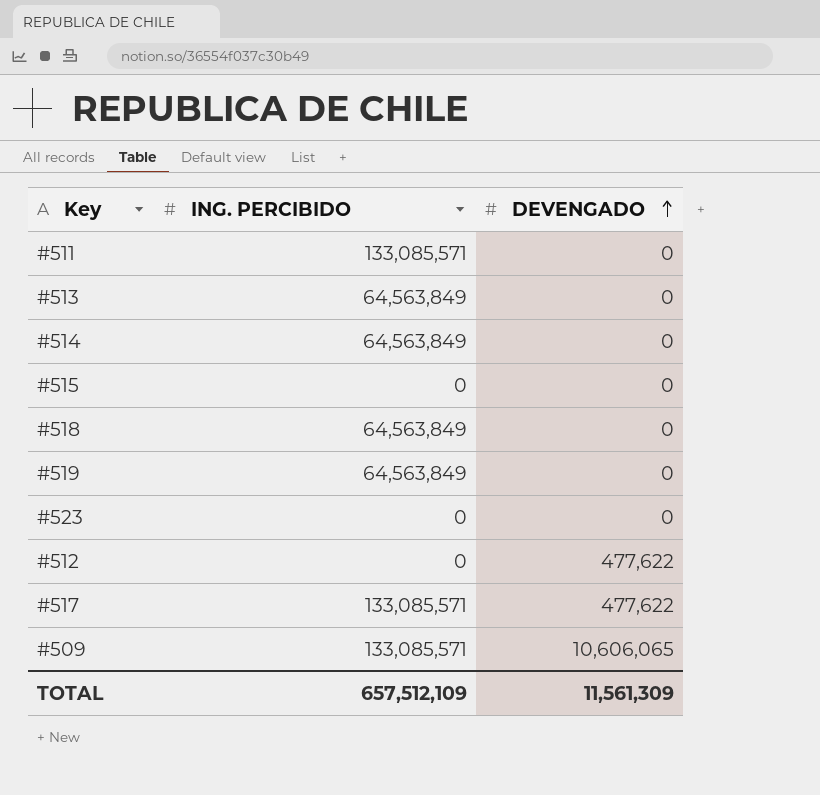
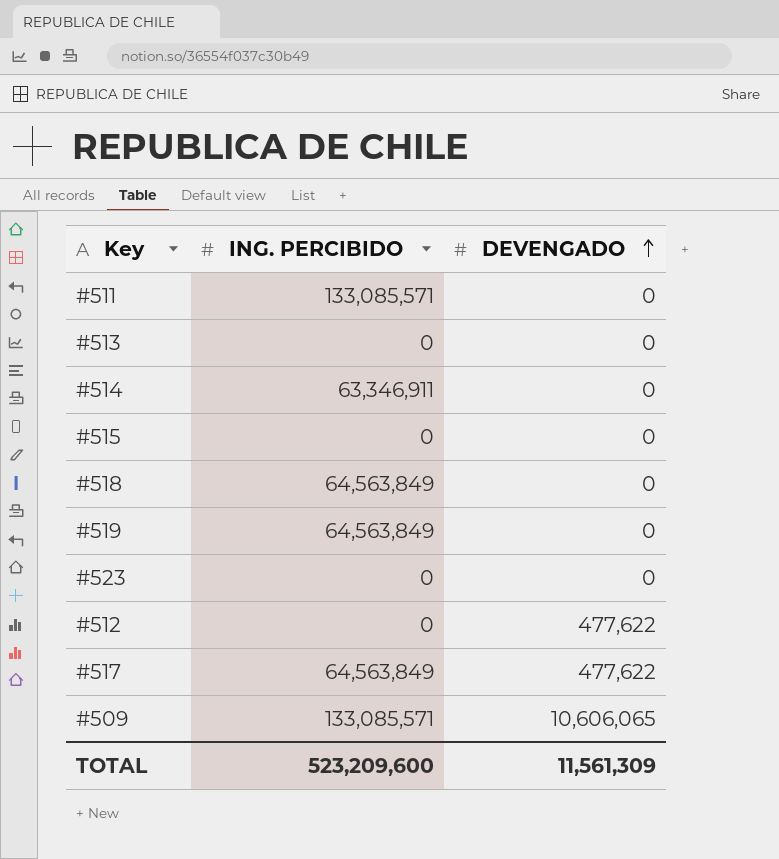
#513 | ING. PERCIBIDO: 64,563,849 -> 0
#514 | ING. PERCIBIDO: 64,563,849 -> 63,346,911
#517 | ING. PERCIBIDO: 133,085,571 -> 64,563,849
TOTAL | ING. PERCIBIDO: 657,512,109 -> 523,209,600

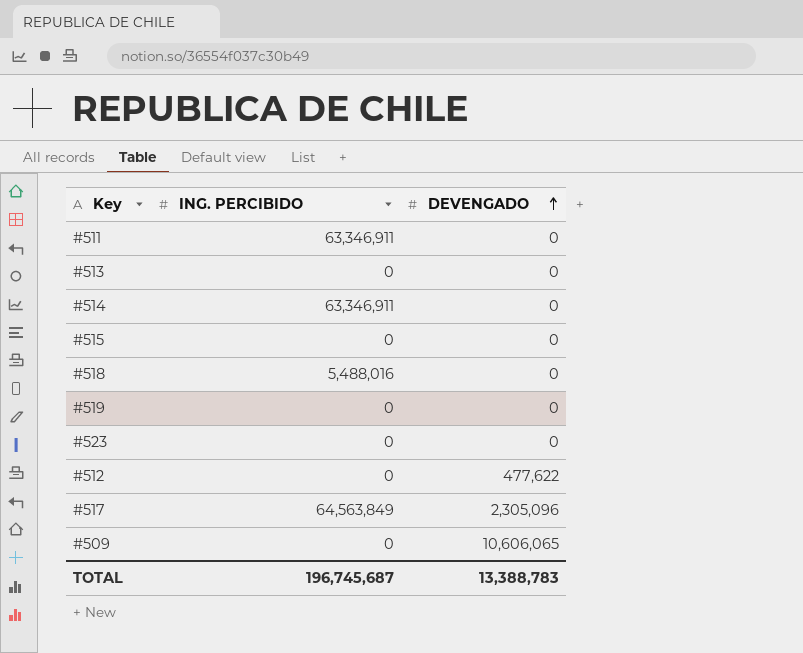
#511 | ING. PERCIBIDO: 133,085,571 -> 63,346,911
#518 | ING. PERCIBIDO: 64,563,849 -> 5,488,016
#519 | ING. PERCIBIDO: 64,563,849 -> 0
#517 | DEVENGADO: 477,622 -> 2,305,096
#509 | ING. PERCIBIDO: 133,085,571 -> 0
TOTAL | ING. PERCIBIDO: 523,209,600 -> 196,745,687
TOTAL | DEVENGADO: 11,561,309 -> 13,388,783

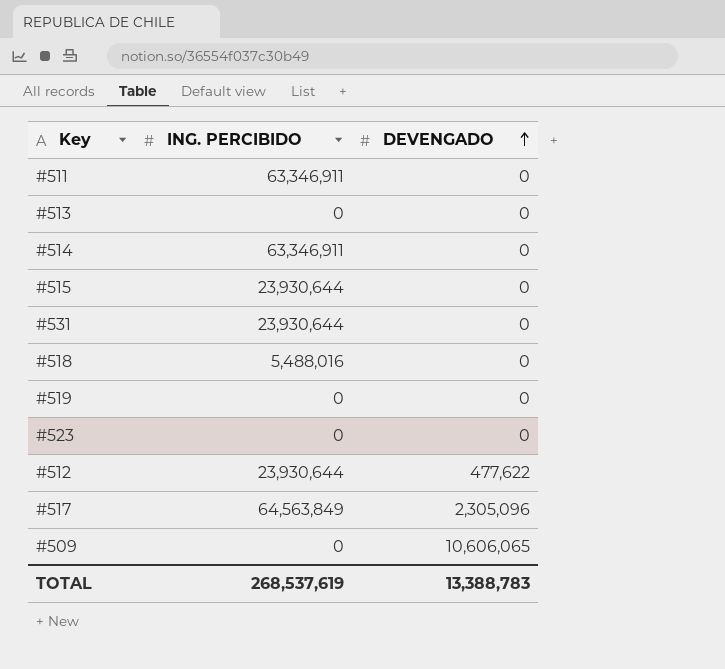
#515 | ING. PERCIBIDO: 0 -> 23,930,644
row #531: none -> 23,930,644 | 0
#512 | ING. PERCIBIDO: 0 -> 23,930,644
TOTAL | ING. PERCIBIDO: 196,745,687 -> 268,537,619

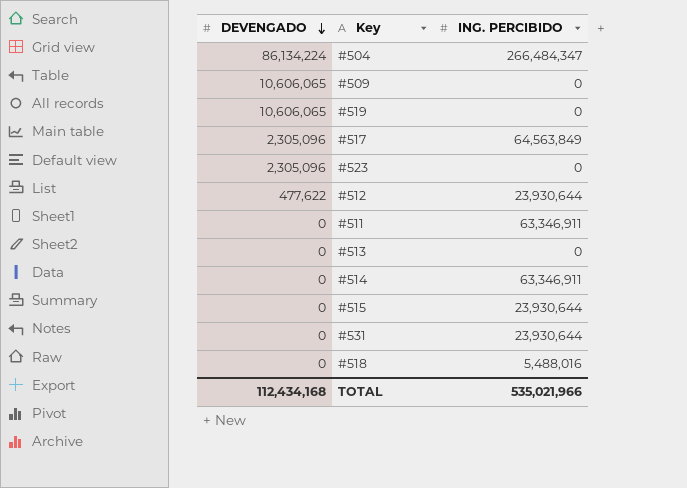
row order: DEVENGADO ascending -> DEVENGADO descending
column DEVENGADO | position: 3 -> 1
row #504: none -> 86,134,224 | 266,484,347
#519 | DEVENGADO: 0 -> 10,606,065
#523 | DEVENGADO: 0 -> 2,305,096
TOTAL | DEVENGADO: 13,388,783 -> 112,434,168
TOTAL | ING. PERCIBIDO: 268,537,619 -> 535,021,966

